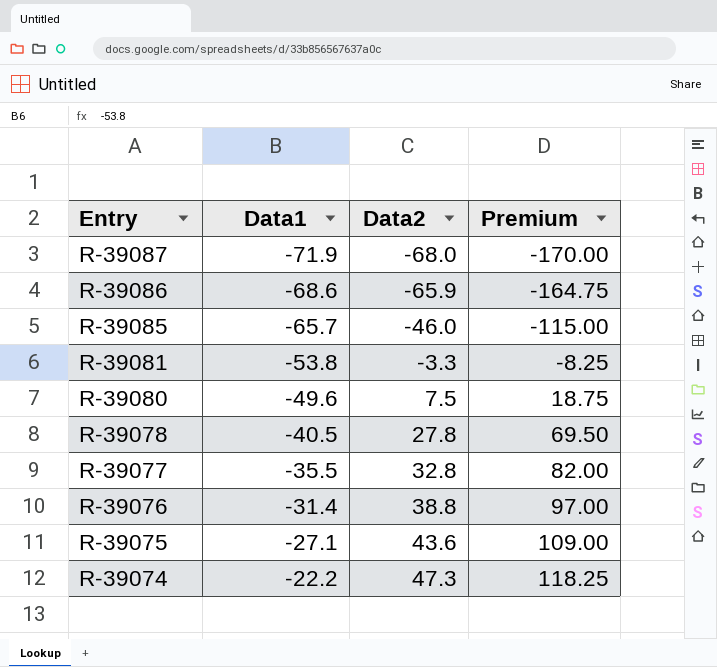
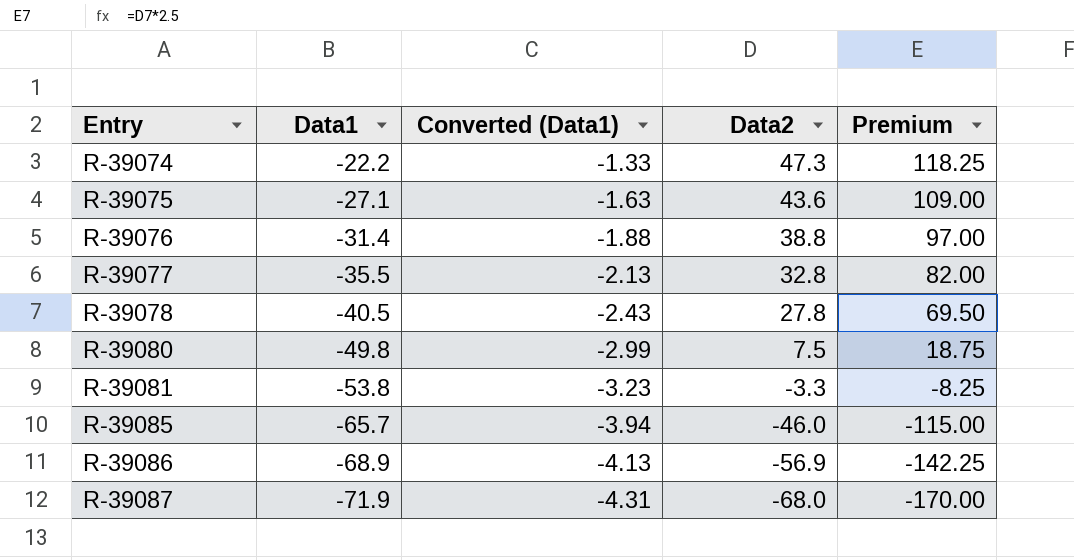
row order: Entry descending -> Entry ascending
column Converted (Data1) | formula: none -> [Data1] * 0.06
R-39080 | Data1: -49.6 -> -49.8
R-39086 | Data1: -68.6 -> -68.9
R-39086 | Data2: -65.9 -> -56.9
R-39086 | Premium: -164.75 -> -142.25

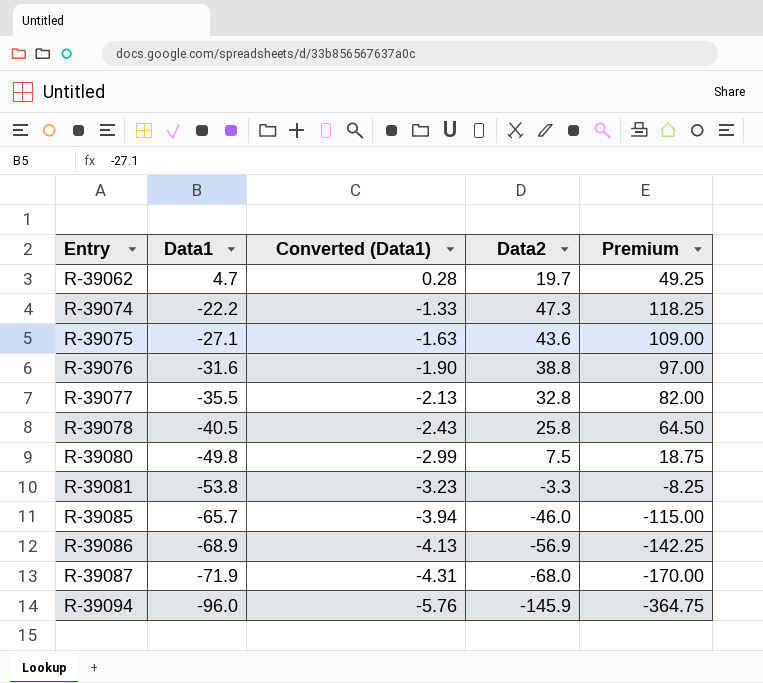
row R-39062: none -> 4.7 | 0.28 | 19.7 | 49.25
R-39076 | Data1: -31.4 -> -31.6
R-39076 | Converted (Data1): -1.88 -> -1.90
R-39078 | Data2: 27.8 -> 25.8
R-39078 | Premium: 69.50 -> 64.50
row R-39094: none -> -96.0 | -5.76 | -145.9 | -364.75

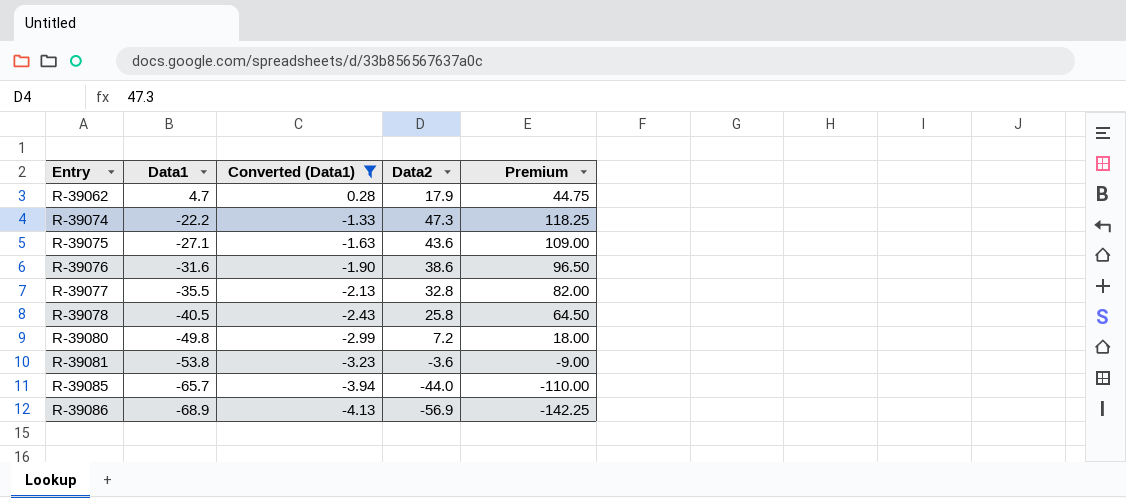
filter: none -> Converted (Data1) >= -4.13
R-39062 | Data2: 19.7 -> 17.9
R-39062 | Premium: 49.25 -> 44.75
R-39076 | Data2: 38.8 -> 38.6
R-39076 | Premium: 97.00 -> 96.50
R-39080 | Data2: 7.5 -> 7.2
R-39080 | Premium: 18.75 -> 18.00
R-39081 | Data2: -3.3 -> -3.6
R-39081 | Premium: -8.25 -> -9.00
R-39085 | Data2: -46.0 -> -44.0
R-39085 | Premium: -115.00 -> -110.00

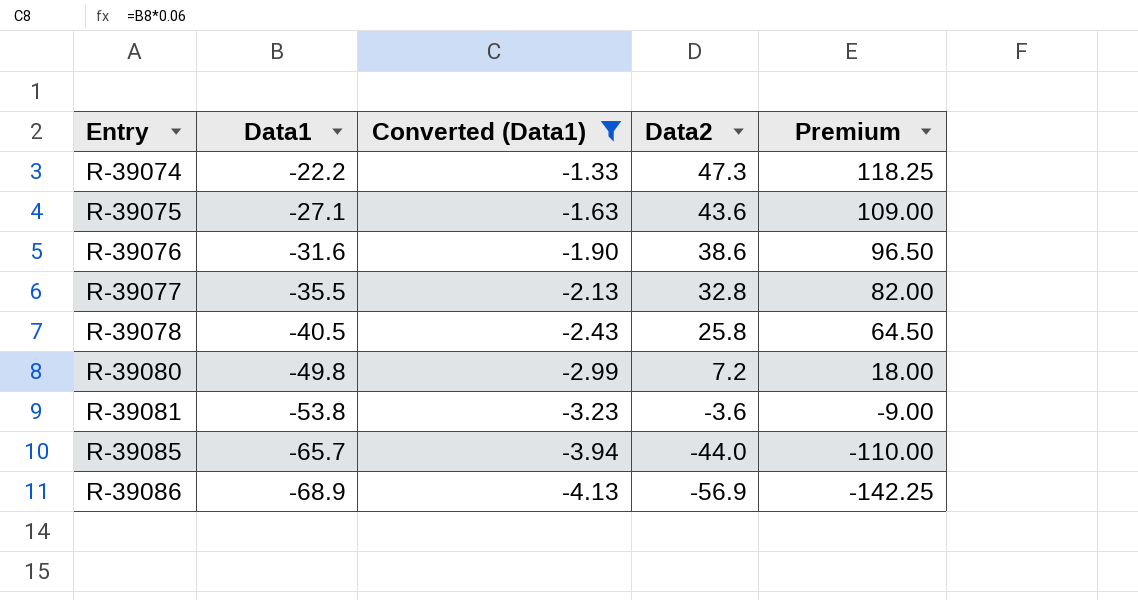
row R-39062: 4.7 | 0.28 | 17.9 | 44.75 -> none

